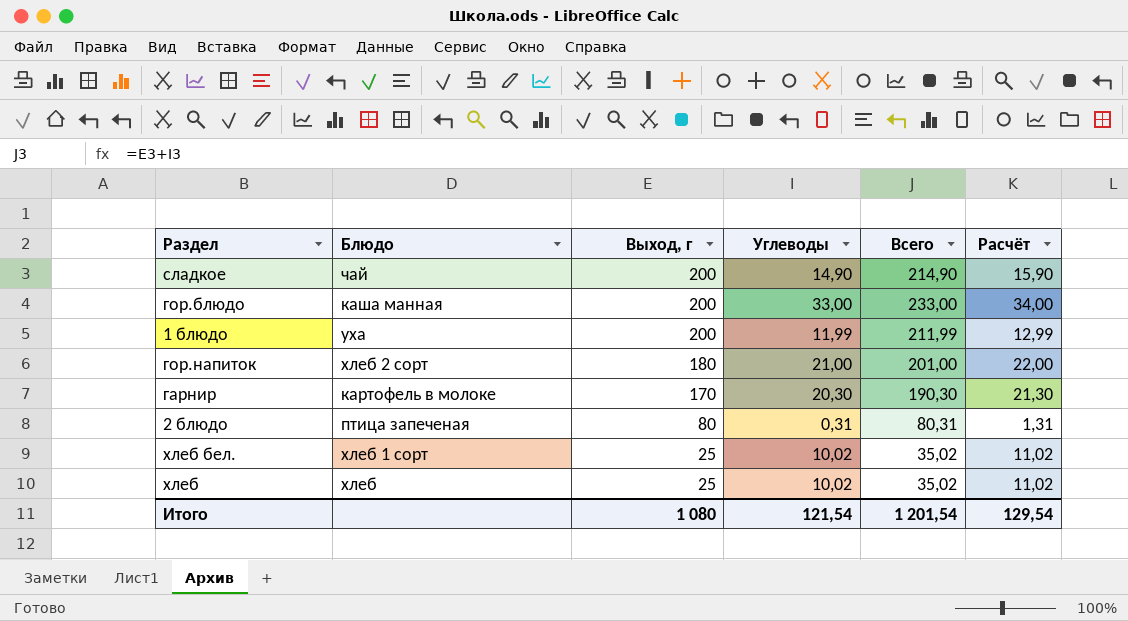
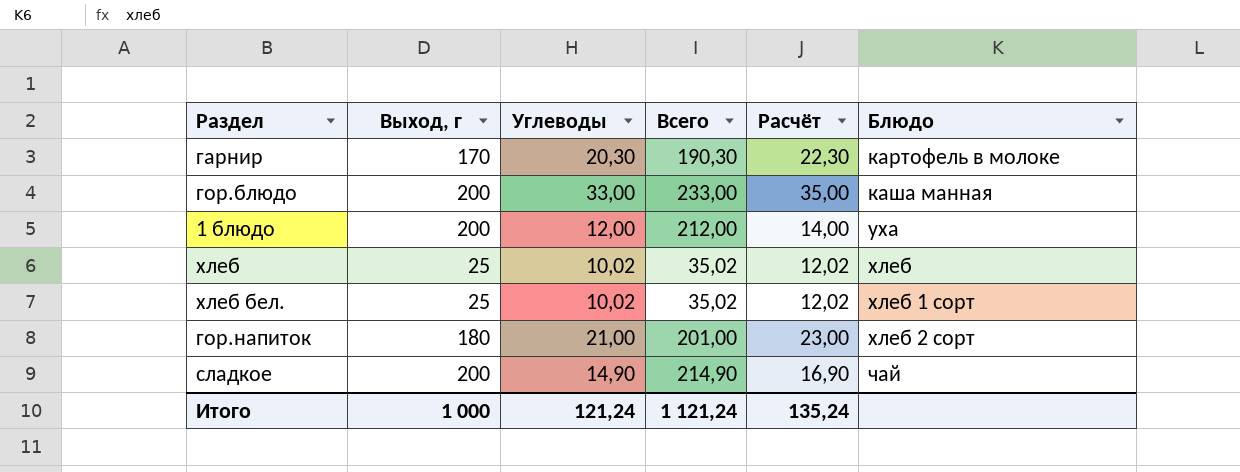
row order: Выход, г descending -> Блюдо ascending
column Расчёт | formula: [Углеводы] + 1 -> [Углеводы] + 2
column Блюдо | position: 2 -> 6
row 2 блюдо: птица запеченая | 80 | 0,31 | 80,31 | 1,31 -> none
1 блюдо | Углеводы: 11,99 -> 12,00
1 блюдо | Всего: 211,99 -> 212,00
Итого | Выход, г: 1 080 -> 1 000
Итого | Углеводы: 121,54 -> 121,24
Итого | Всего: 1 201,54 -> 1 121,24
Итого | Расчёт: 129,54 -> 135,24

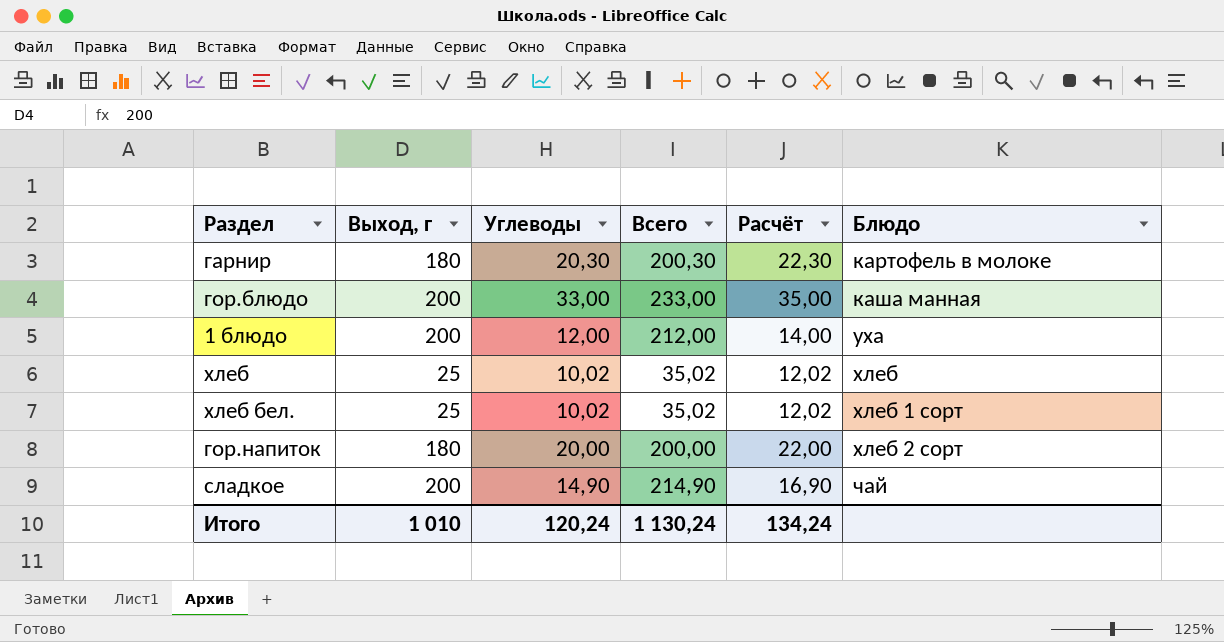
гарнир | Выход, г: 170 -> 180
гарнир | Всего: 190,30 -> 200,30
гор.напиток | Углеводы: 21,00 -> 20,00
гор.напиток | Всего: 201,00 -> 200,00
гор.напиток | Расчёт: 23,00 -> 22,00
Итого | Выход, г: 1 000 -> 1 010
Итого | Углеводы: 121,24 -> 120,24
Итого | Всего: 1 121,24 -> 1 130,24
Итого | Расчёт: 135,24 -> 134,24

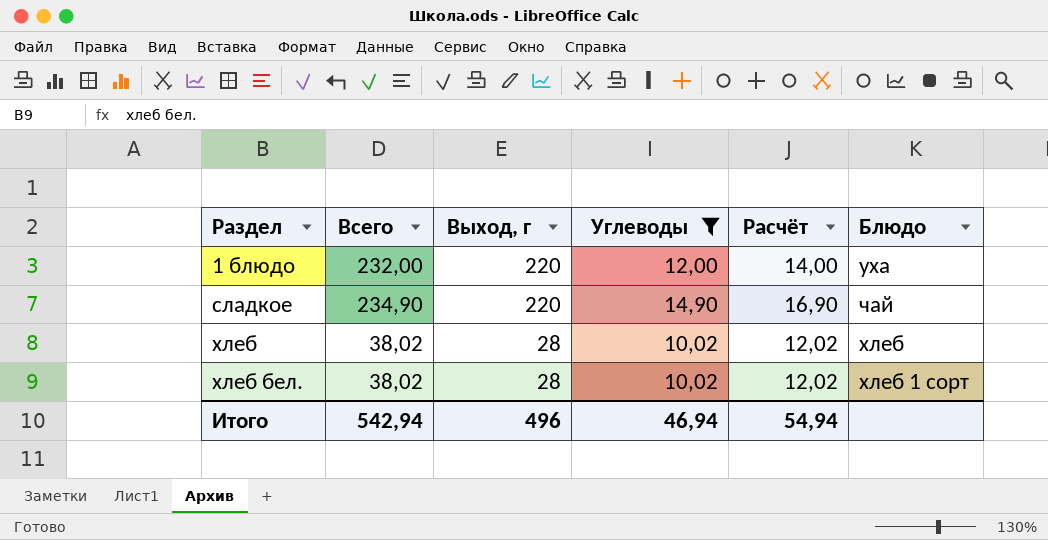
filter: none -> Углеводы <= 14,90
row order: Блюдо ascending -> Раздел ascending
column Всего | position: 4 -> 2
1 блюдо | Всего: 212,00 -> 232,00
1 блюдо | Выход, г: 200 -> 220
сладкое | Всего: 214,90 -> 234,90
сладкое | Выход, г: 200 -> 220
хлеб | Всего: 35,02 -> 38,02
хлеб | Выход, г: 25 -> 28
хлеб бел. | Всего: 35,02 -> 38,02
хлеб бел. | Выход, г: 25 -> 28
Итого | Всего: 1 130,24 -> 542,94
Итого | Выход, г: 1 010 -> 496
Итого | Углеводы: 120,24 -> 46,94
Итого | Расчёт: 134,24 -> 54,94

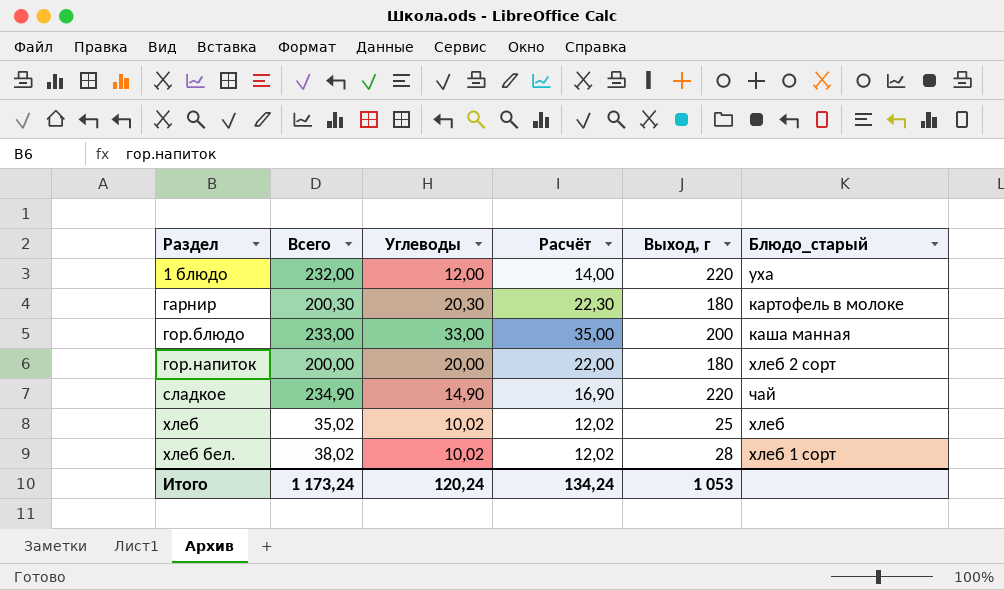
filter: Углеводы <= 14,90 -> none
column Выход, г | position: 3 -> 5
column name: Блюдо -> Блюдо_старый
хлеб | Всего: 38,02 -> 35,02
хлеб | Выход, г: 28 -> 25
Итого | Всего: 542,94 -> 1 173,24
Итого | Углеводы: 46,94 -> 120,24
Итого | Расчёт: 54,94 -> 134,24
Итого | Выход, г: 496 -> 1 053

